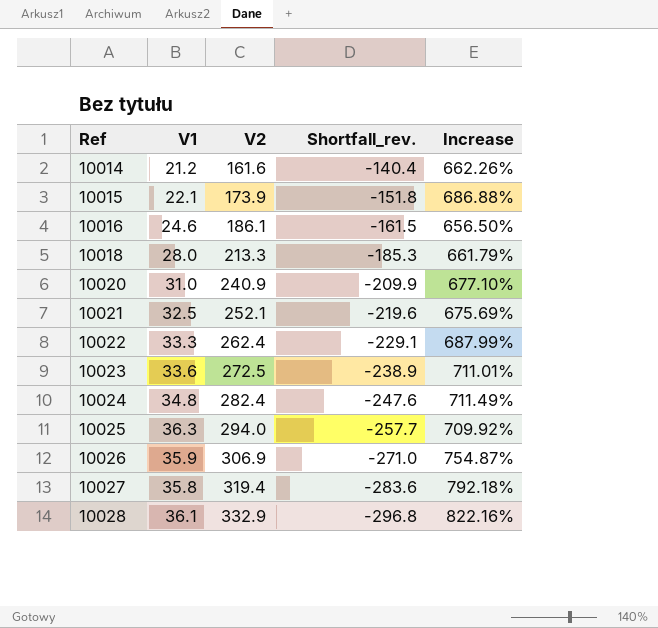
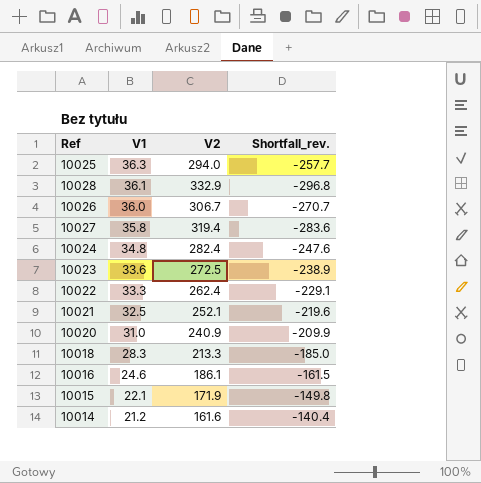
row order: Ref ascending -> V1 descending
column Increase | formula: ([V2] - [V1]) / [V1] -> none
10026 | V1: 35.9 -> 36.0
10026 | V2: 306.9 -> 306.7
10026 | Shortfall_rev.: -271.0 -> -270.7
10018 | V1: 28.0 -> 28.3
10018 | Shortfall_rev.: -185.3 -> -185.0
10015 | V2: 173.9 -> 171.9
10015 | Shortfall_rev.: -151.8 -> -149.8

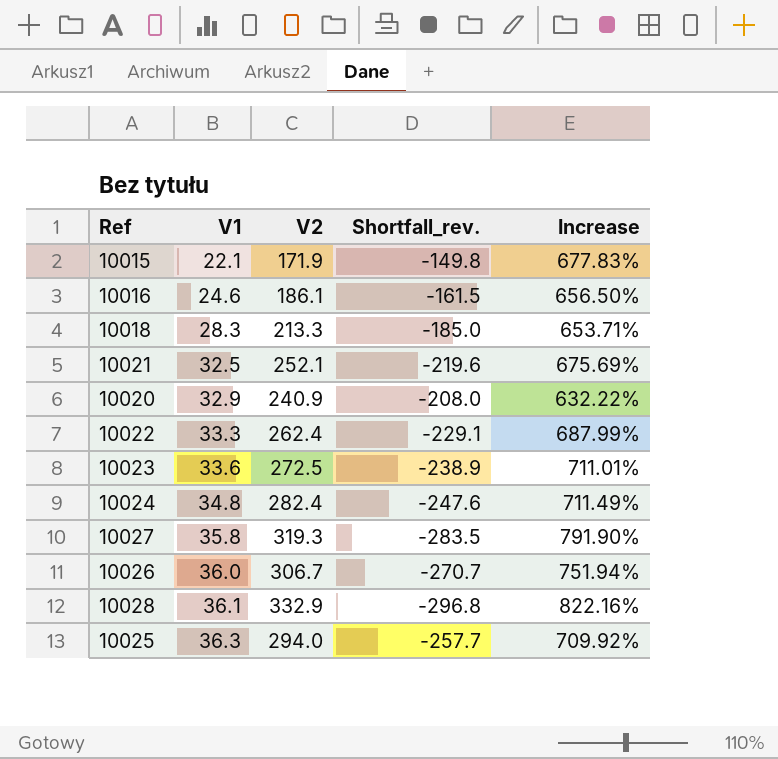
row order: V1 descending -> V1 ascending
column Increase | formula: none -> ([V2] - [V1]) / [V1]
row 10014: 21.2 | 161.6 | -140.4 -> none
10020 | V1: 31.0 -> 32.9
10020 | Shortfall_rev.: -209.9 -> -208.0
10027 | V2: 319.4 -> 319.3
10027 | Shortfall_rev.: -283.6 -> -283.5

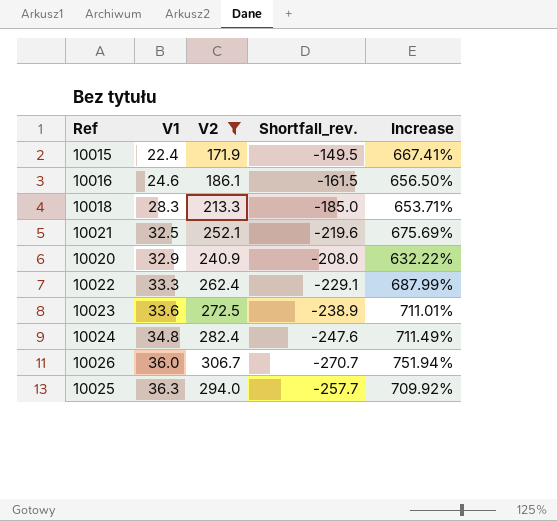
filter: none -> V2 <= 306.7
10015 | V1: 22.1 -> 22.4
10015 | Shortfall_rev.: -149.8 -> -149.5
10015 | Increase: 677.83% -> 667.41%

